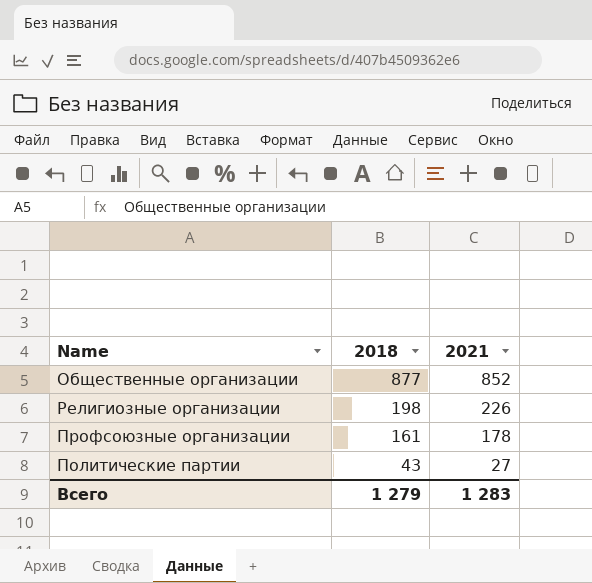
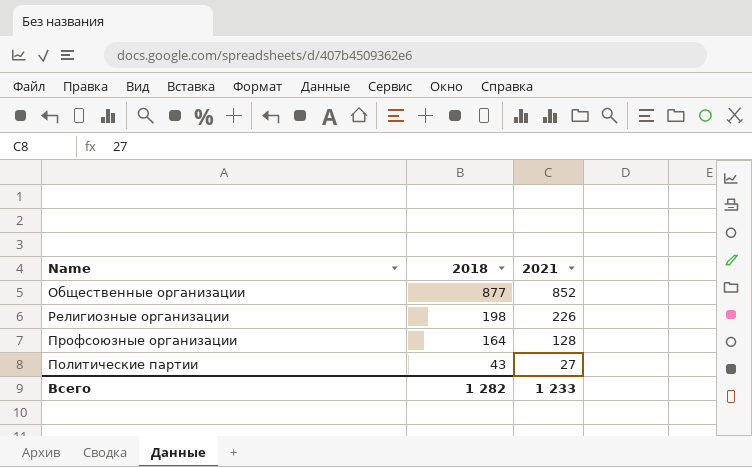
Профсоюзные организации | 2018: 161 -> 164
Профсоюзные организации | 2021: 178 -> 128
Всего | 2018: 1 279 -> 1 282
Всего | 2021: 1 283 -> 1 233

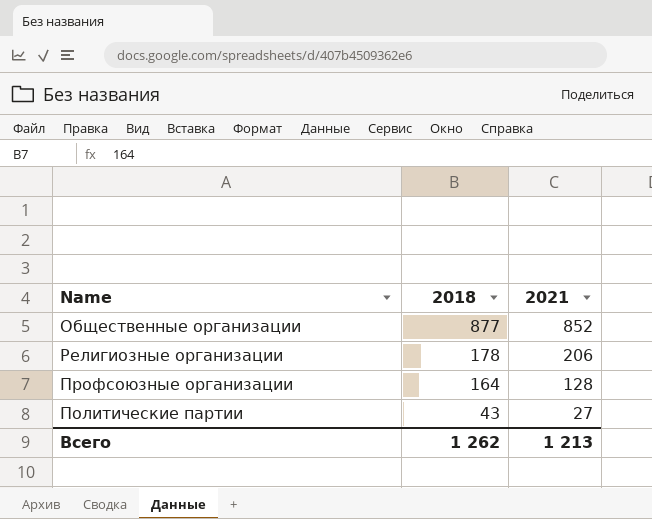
Религиозные организации | 2018: 198 -> 178
Религиозные организации | 2021: 226 -> 206
Всего | 2018: 1 282 -> 1 262
Всего | 2021: 1 233 -> 1 213

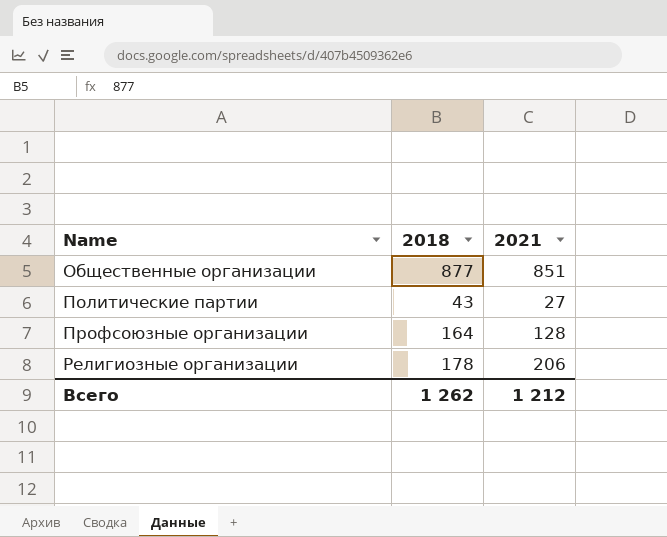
row order: 2018 descending -> Name ascending
Общественные организации | 2021: 852 -> 851
Всего | 2021: 1 213 -> 1 212

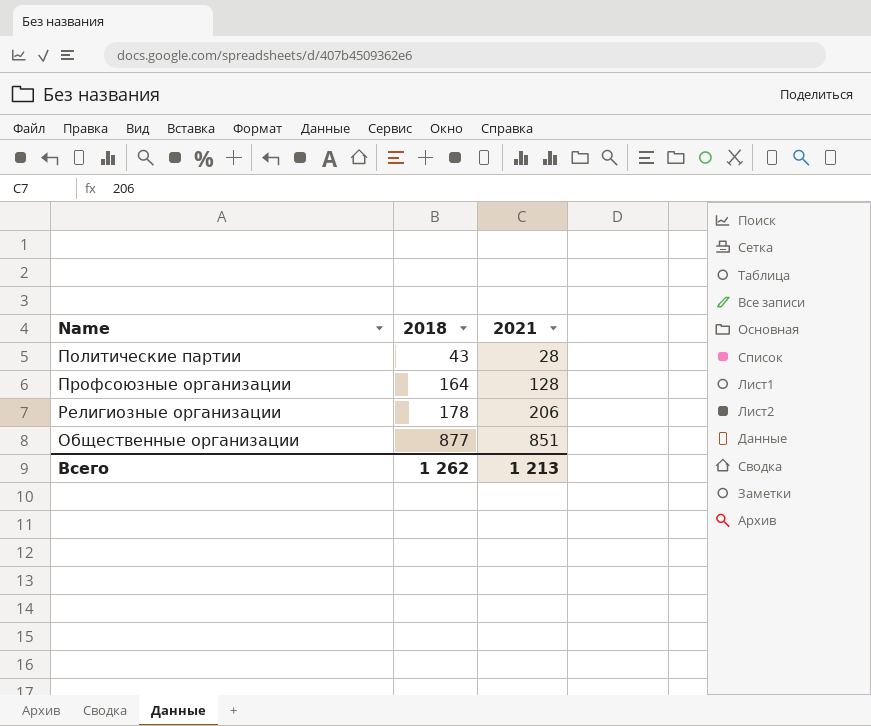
row order: Name ascending -> 2018 ascending
Политические партии | 2021: 27 -> 28
Всего | 2021: 1 212 -> 1 213

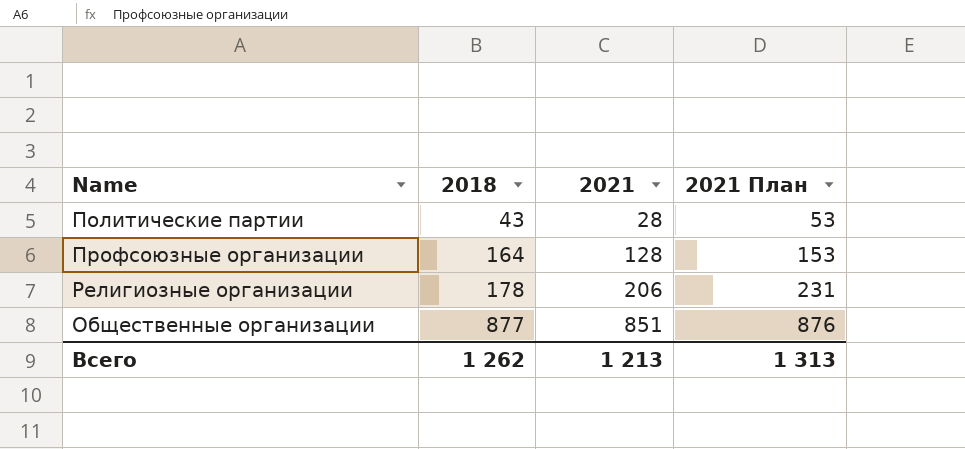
column 2021 План | formula: none -> [2021] + 25

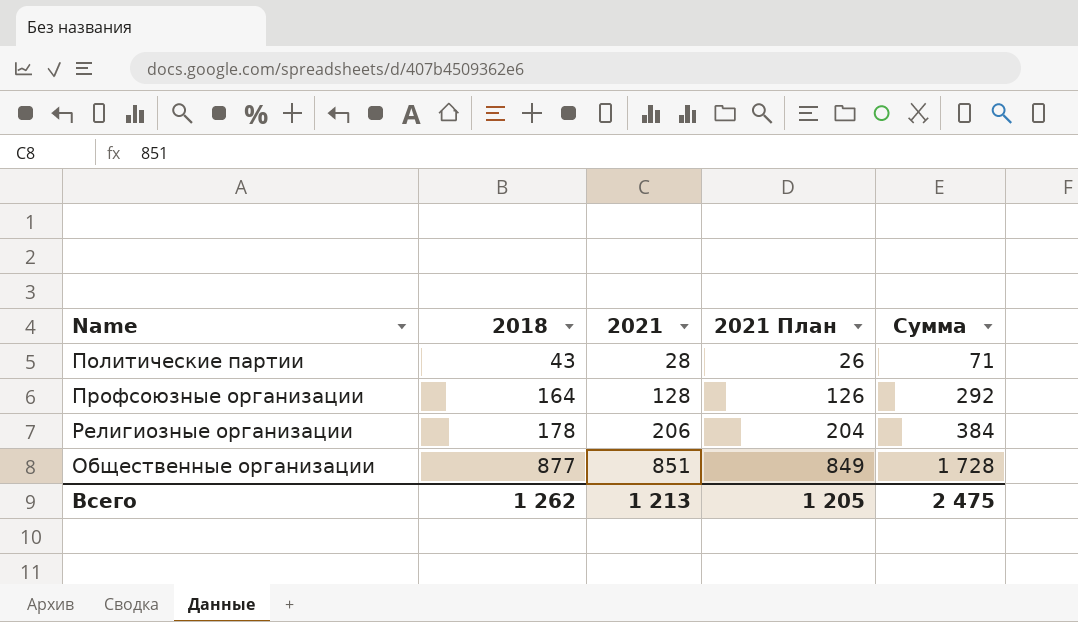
column 2021 План | formula: [2021] + 25 -> [2021] - 2
column Сумма | formula: none -> [2018] + [2021]
Всего | 2021 План: 1 313 -> 1 205

